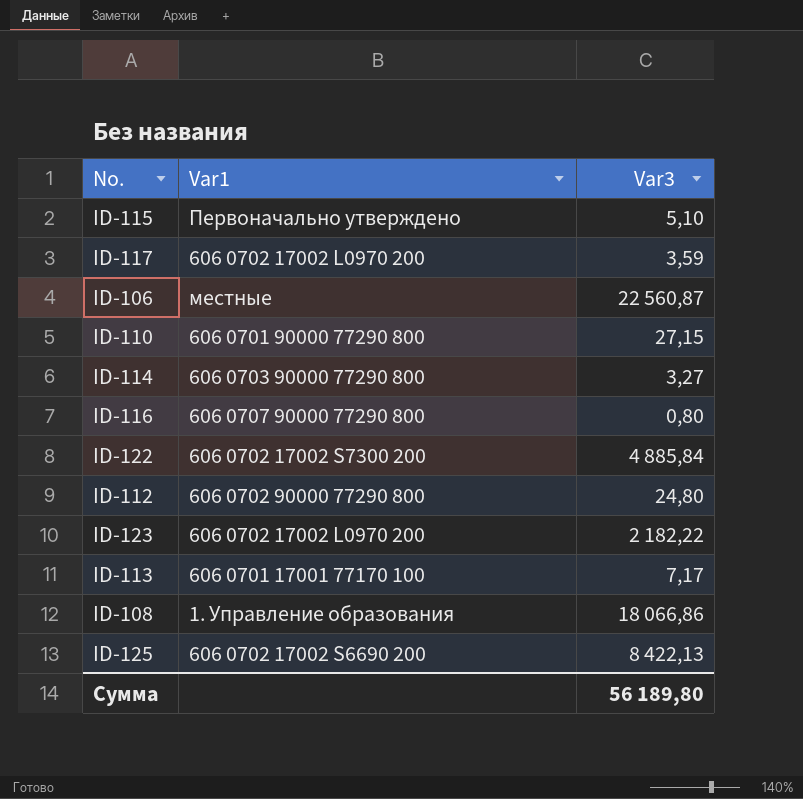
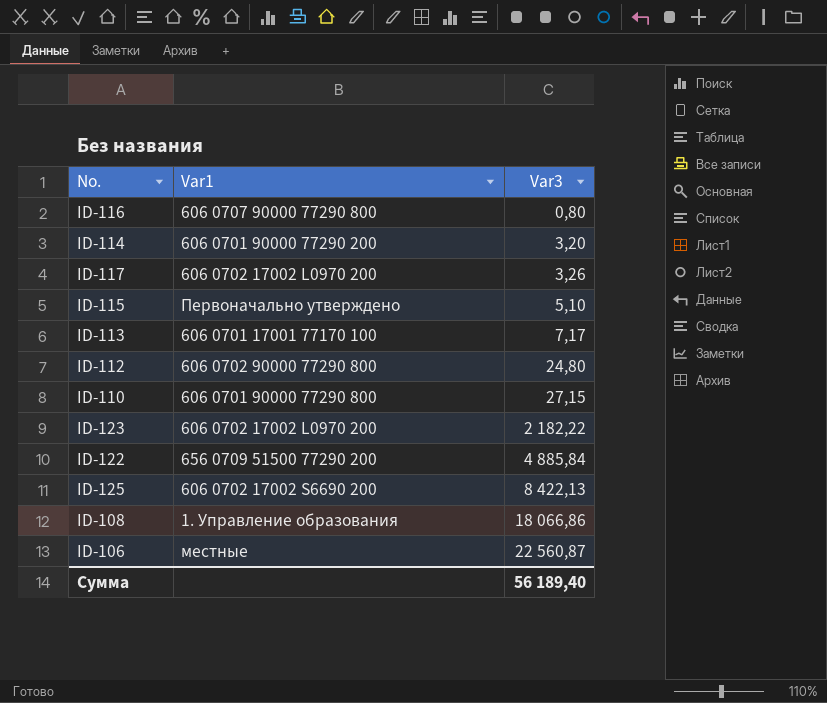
row order: none -> Var3 ascending
ID-114 | Var1: 606 0703 90000 77290 800 -> 606 0701 90000 77290 200
ID-114 | Var3: 3,27 -> 3,20
ID-117 | Var3: 3,59 -> 3,26
ID-122 | Var1: 606 0702 17002 S7300 200 -> 656 0709 51500 77290 200
Сумма | Var3: 56 189,80 -> 56 189,40

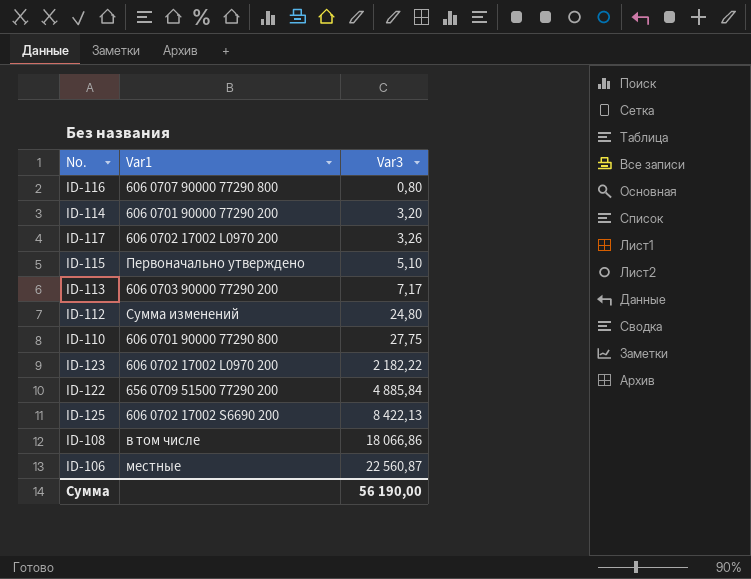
ID-113 | Var1: 606 0701 17001 77170 100 -> 606 0703 90000 77290 200
ID-112 | Var1: 606 0702 90000 77290 800 -> Сумма изменений
ID-110 | Var3: 27,15 -> 27,75
ID-108 | Var1: 1. Управление образования -> в том числе
Сумма | Var3: 56 189,40 -> 56 190,00

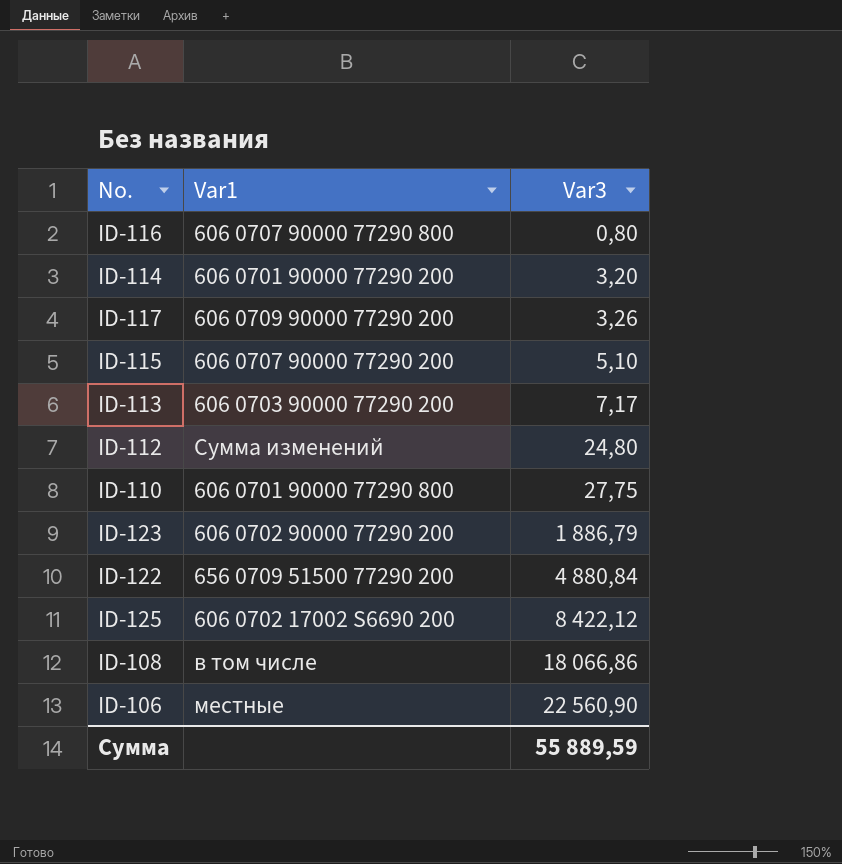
ID-117 | Var1: 606 0702 17002 L0970 200 -> 606 0709 90000 77290 200
ID-115 | Var1: Первоначально утверждено -> 606 0707 90000 77290 200
ID-123 | Var1: 606 0702 17002 L0970 200 -> 606 0702 90000 77290 200
ID-123 | Var3: 2 182,22 -> 1 886,79
ID-122 | Var3: 4 885,84 -> 4 880,84
ID-125 | Var3: 8 422,13 -> 8 422,12
ID-106 | Var3: 22 560,87 -> 22 560,90
Сумма | Var3: 56 190,00 -> 55 889,59

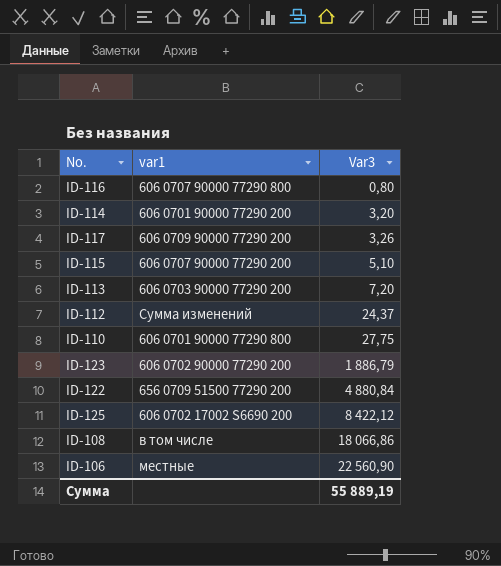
column name: Var1 -> var1
ID-113 | Var3: 7,17 -> 7,20
ID-112 | Var3: 24,80 -> 24,37
Сумма | Var3: 55 889,59 -> 55 889,19

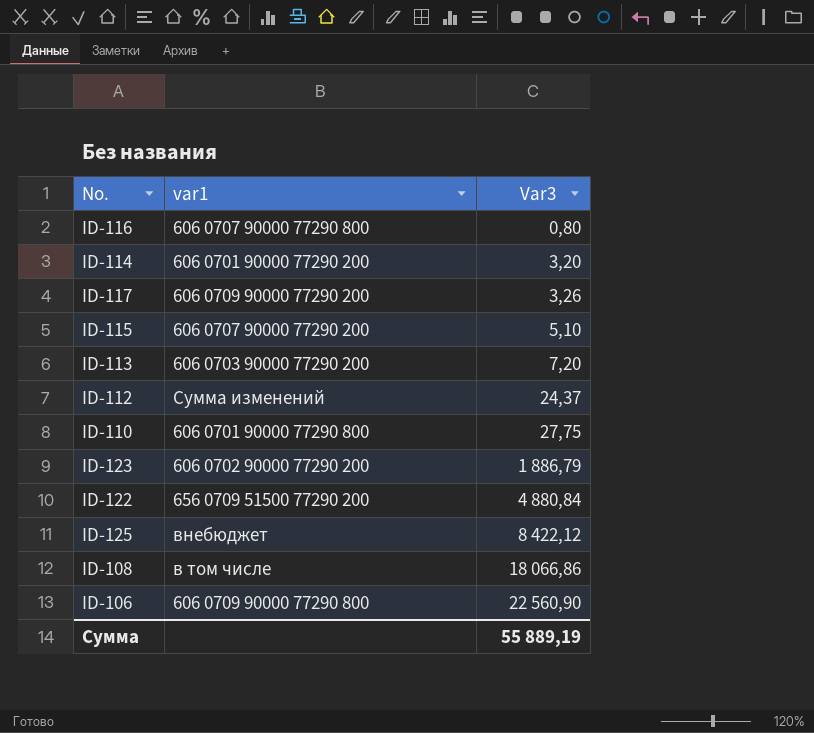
ID-125 | var1: 606 0702 17002 S6690 200 -> внебюджет
ID-106 | var1: местные -> 606 0709 90000 77290 800

